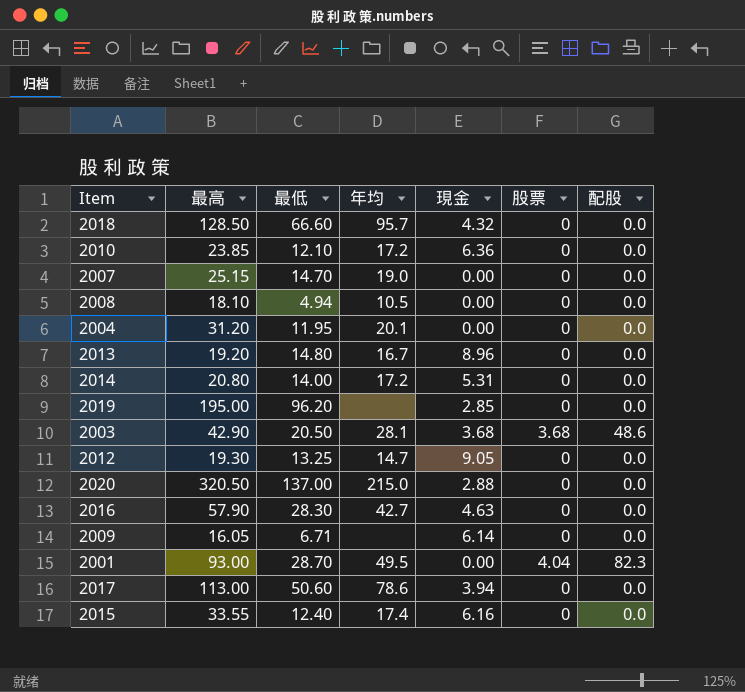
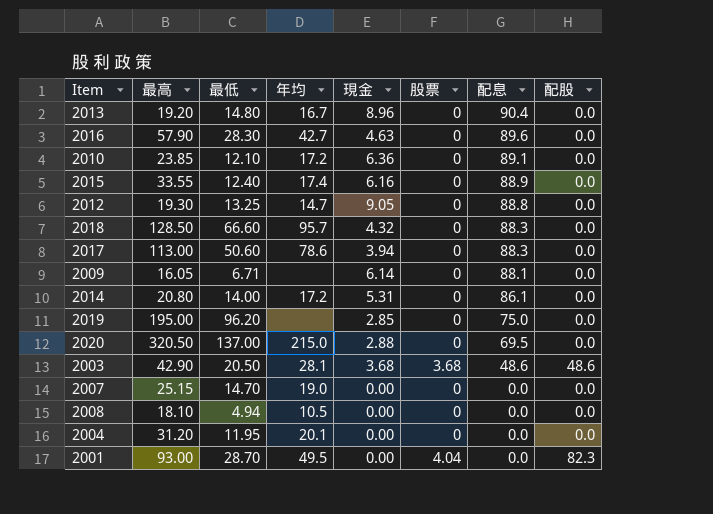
row order: none -> 配息 descending
column 配息 | position: none -> 7

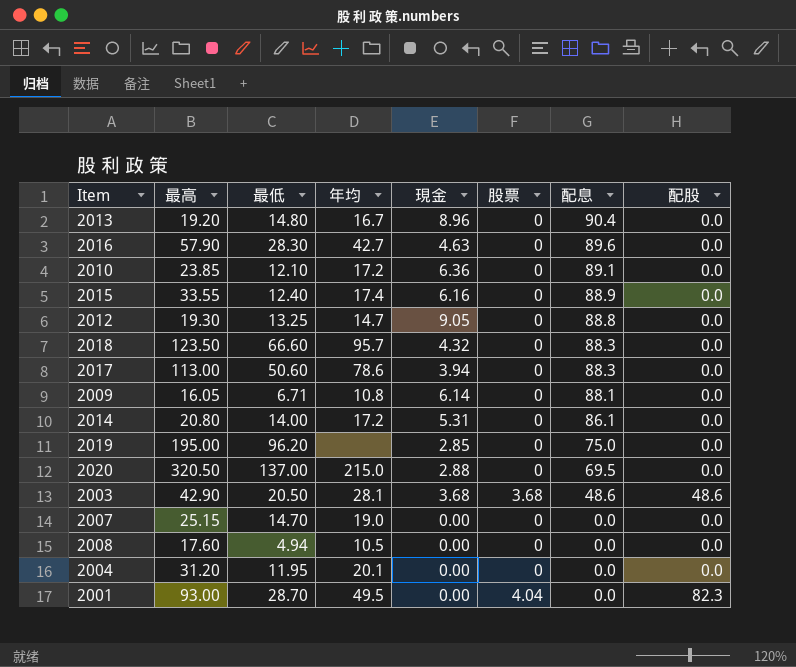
2018 | 最高: 128.50 -> 123.50
2009 | 年均: none -> 10.8
2008 | 最高: 18.10 -> 17.60

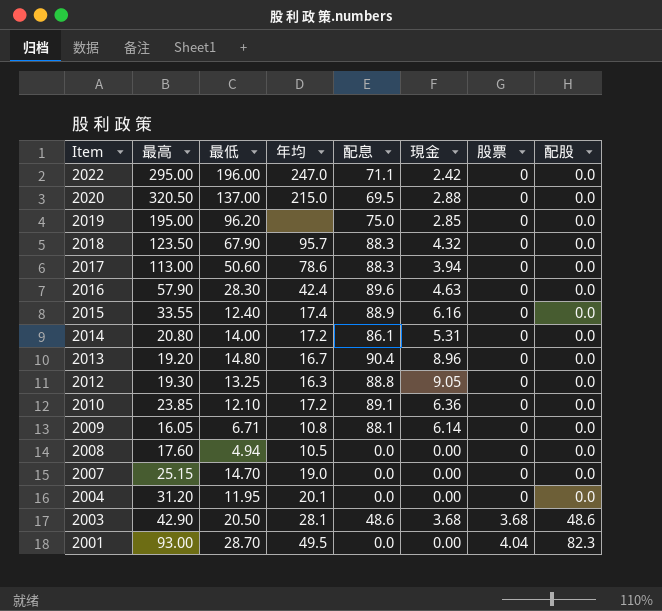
row order: 配息 descending -> Item descending
column 配息 | position: 7 -> 5
row 2022: none -> 295.00 | 196.00 | 247.0 | 71.1 | 2.42 | 0 | 0.0
2018 | 最低: 66.60 -> 67.90
2016 | 年均: 42.7 -> 42.4
2012 | 年均: 14.7 -> 16.3

